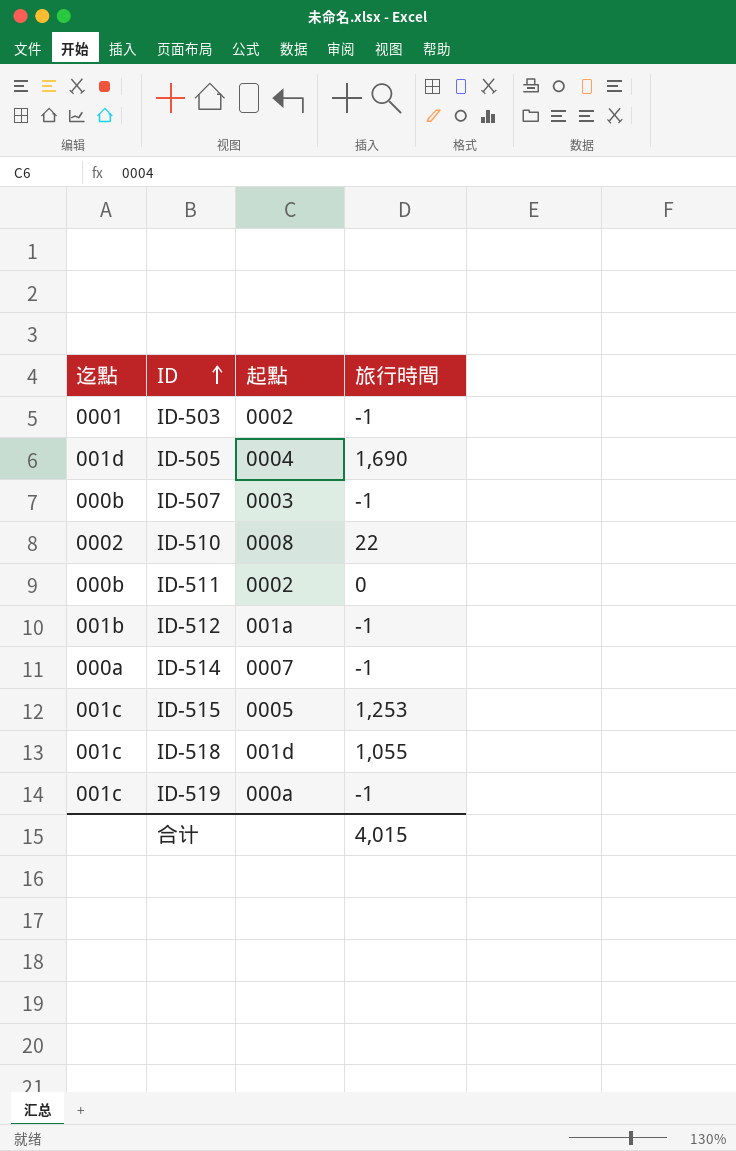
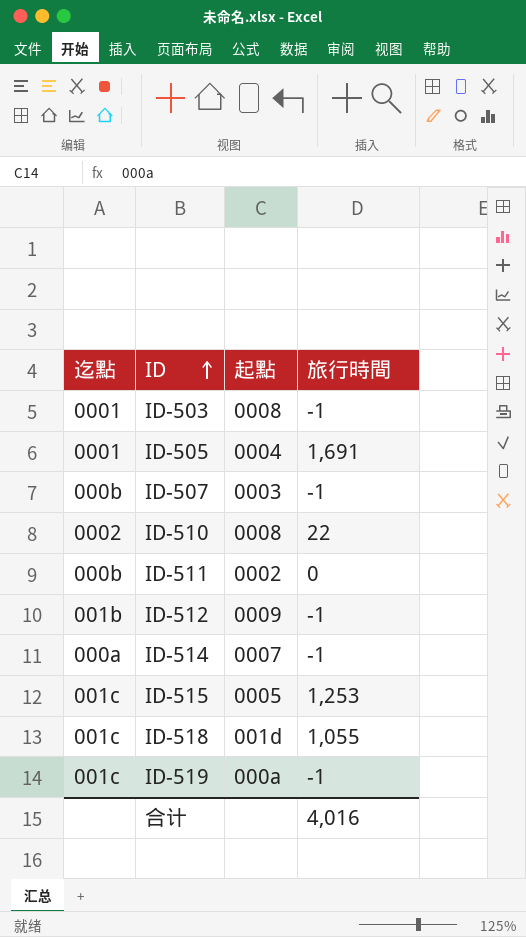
ID-503 | 起點: 0002 -> 0008
ID-505 | 迄點: 001d -> 0001
ID-505 | 旅行時間: 1,690 -> 1,691
ID-512 | 起點: 001a -> 0009
合计 | 旅行時間: 4,015 -> 4,016

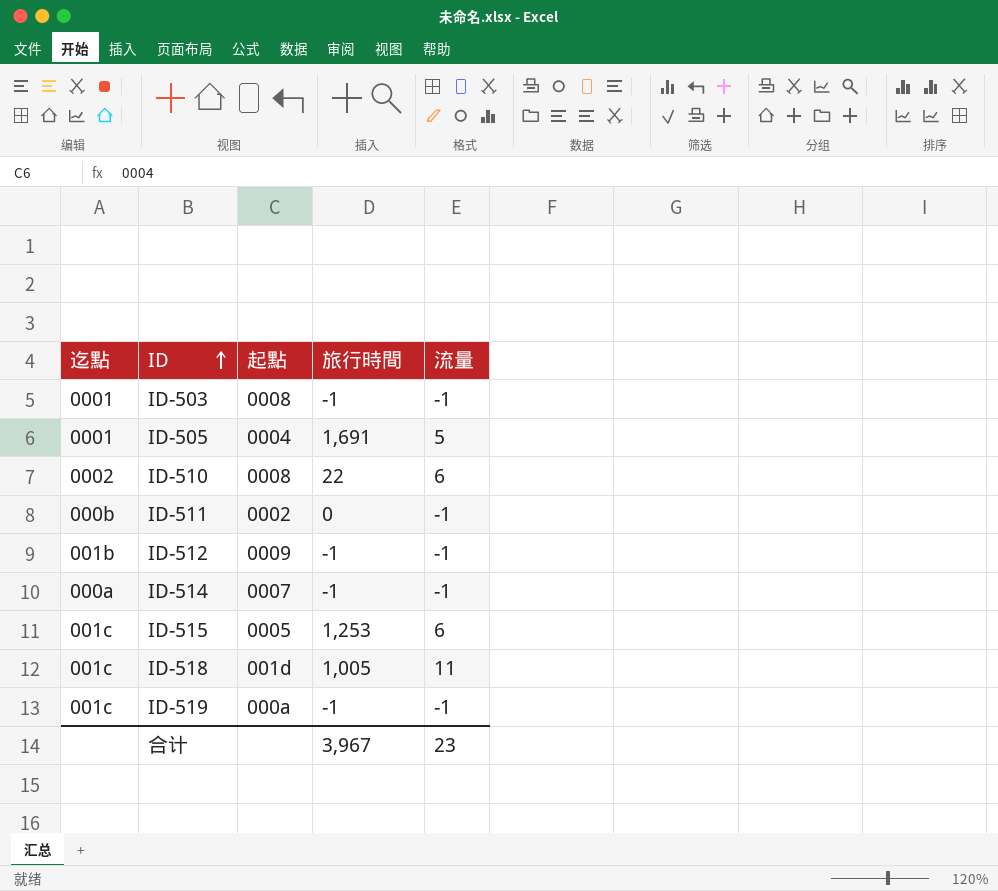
column 流量 | position: none -> 5
row ID-507: 000b | 0003 | -1 -> none
ID-518 | 旅行時間: 1,055 -> 1,005
合计 | 旅行時間: 4,016 -> 3,967

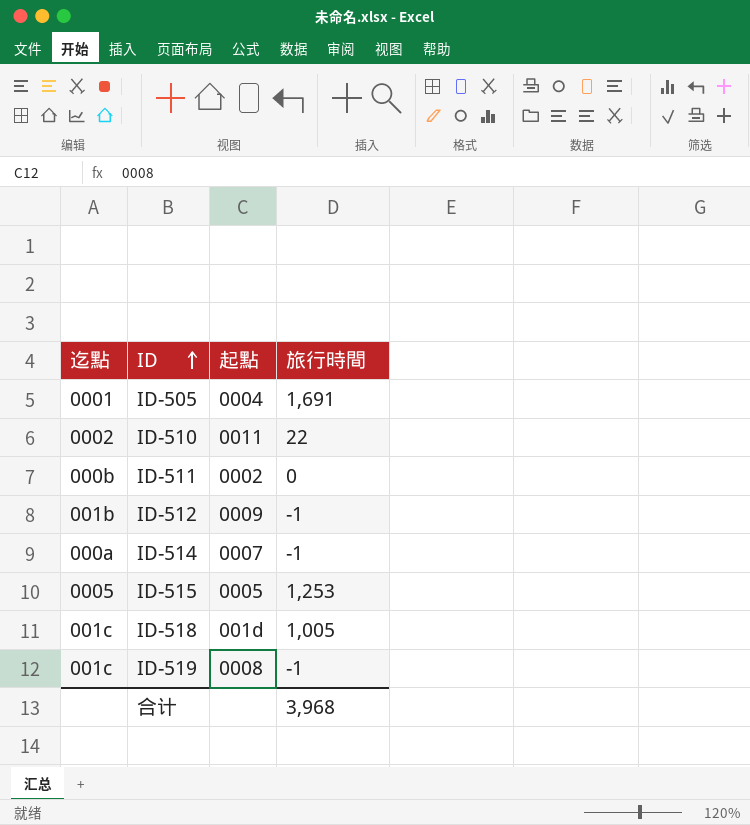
column 流量 | position: 5 -> none
row ID-503: 0001 | 0008 | -1 | -1 -> none
ID-510 | 起點: 0008 -> 0011
ID-515 | 迄點: 001c -> 0005
ID-519 | 起點: 000a -> 0008
合计 | 旅行時間: 3,967 -> 3,968

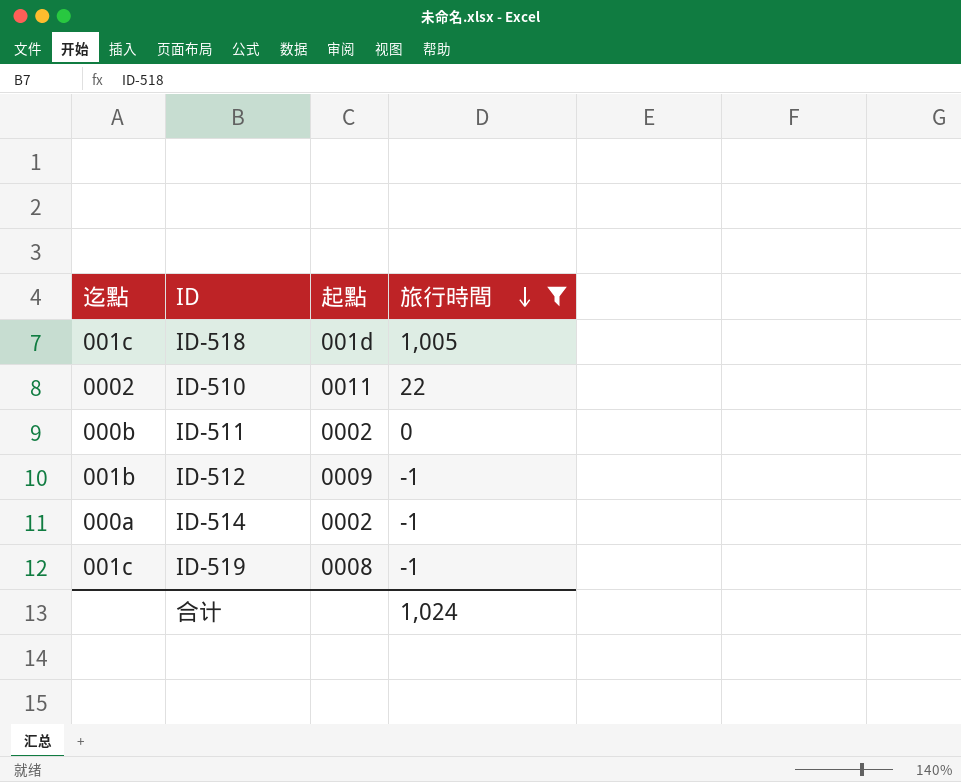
filter: none -> 旅行時間 <= 1,005
row order: ID ascending -> 旅行時間 descending
ID-514 | 起點: 0007 -> 0002
合计 | 旅行時間: 3,968 -> 1,024

